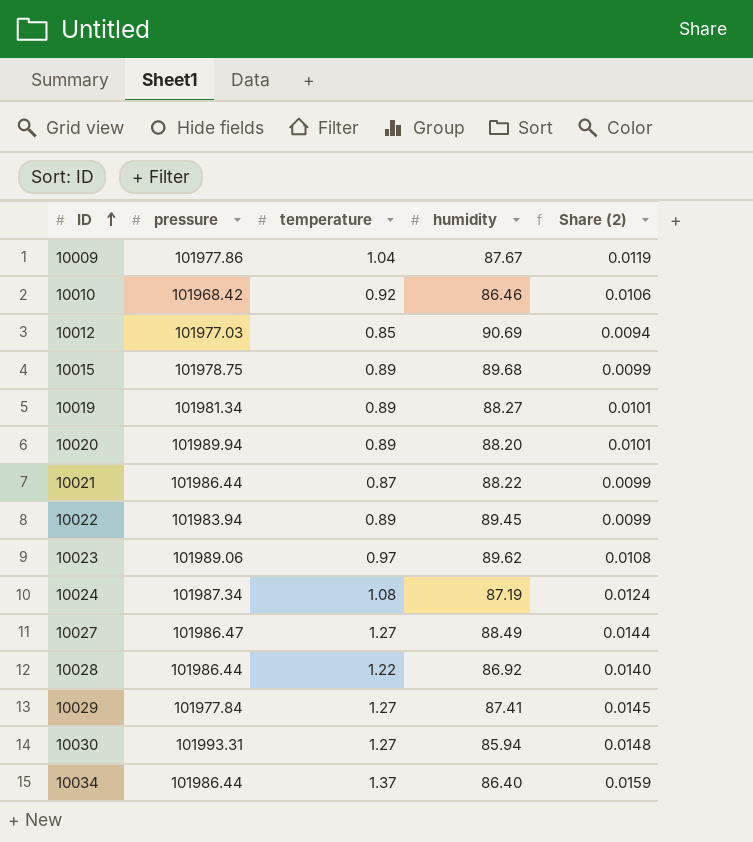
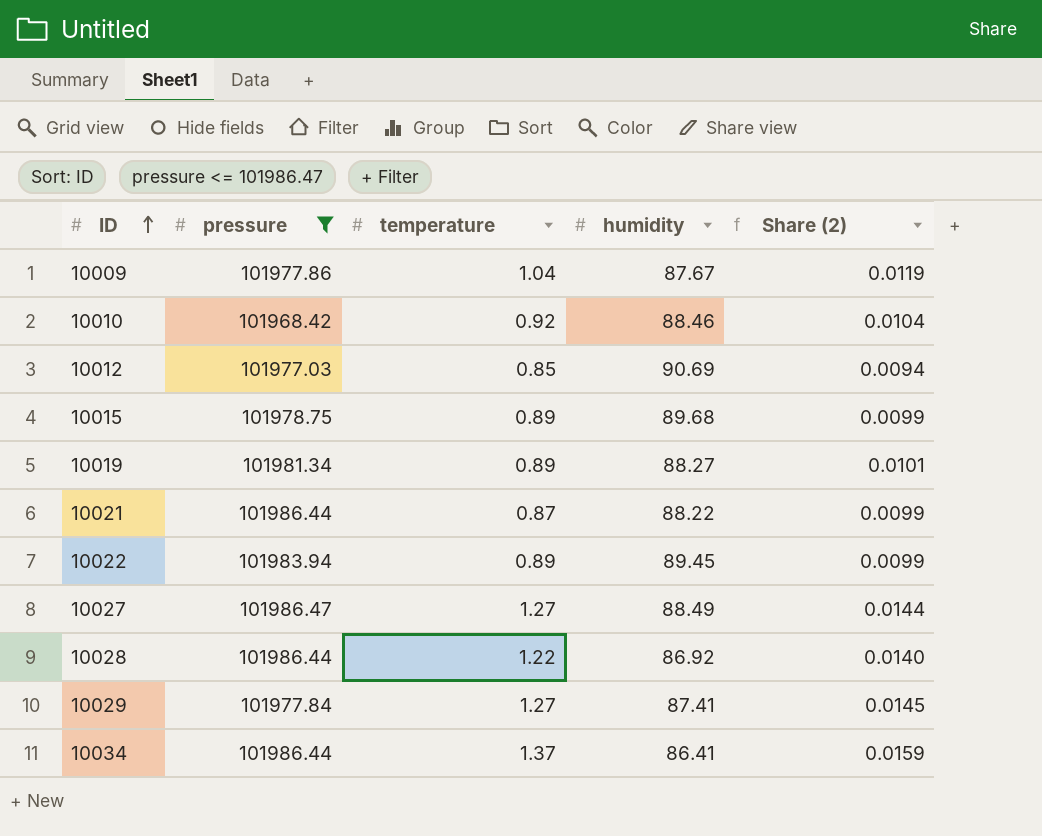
filter: none -> pressure <= 101986.47
10010 | humidity: 86.46 -> 88.46
10010 | Share (2): 0.0106 -> 0.0104
10034 | humidity: 86.40 -> 86.41

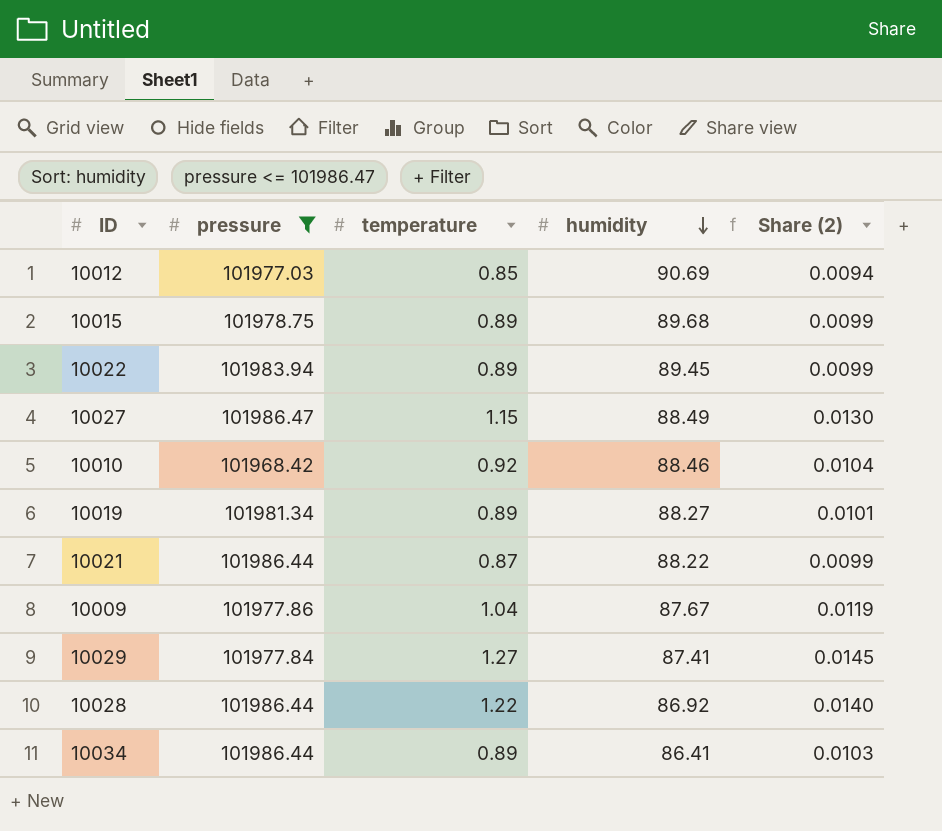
row order: ID ascending -> humidity descending
10027 | temperature: 1.27 -> 1.15
10027 | Share (2): 0.0144 -> 0.0130
10034 | temperature: 1.37 -> 0.89
10034 | Share (2): 0.0159 -> 0.0103

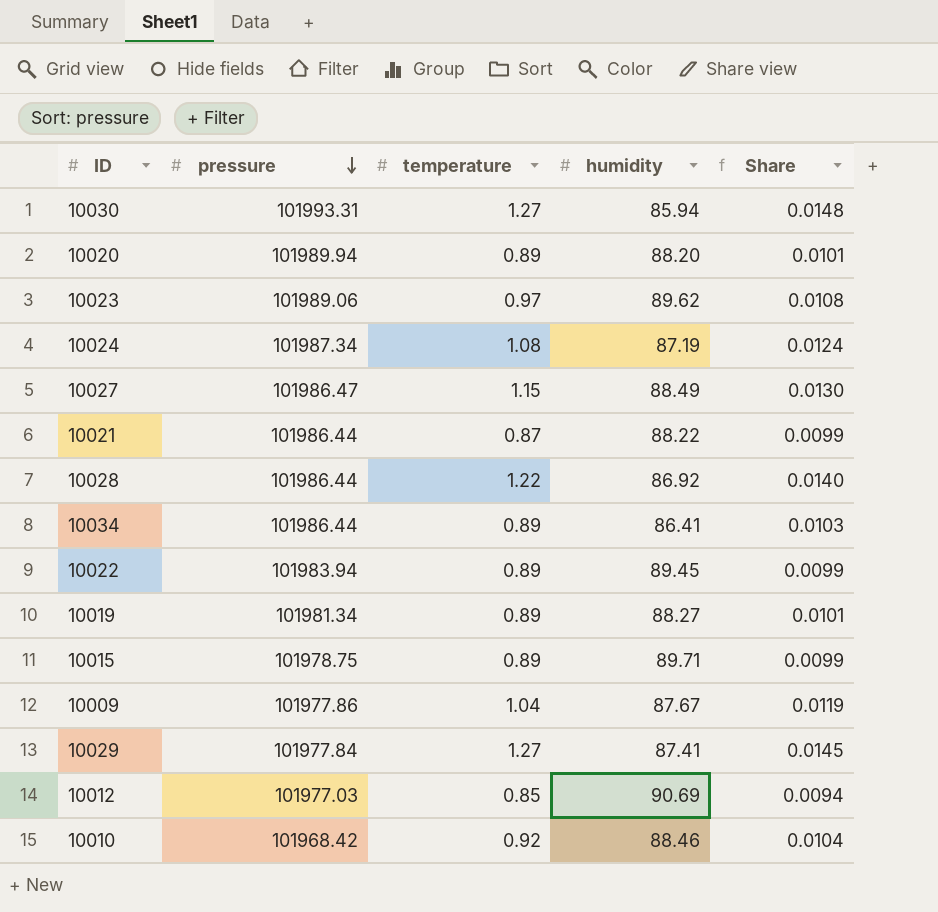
filter: pressure <= 101986.47 -> none
row order: humidity descending -> pressure descending
column name: Share (2) -> Share
10015 | humidity: 89.68 -> 89.71

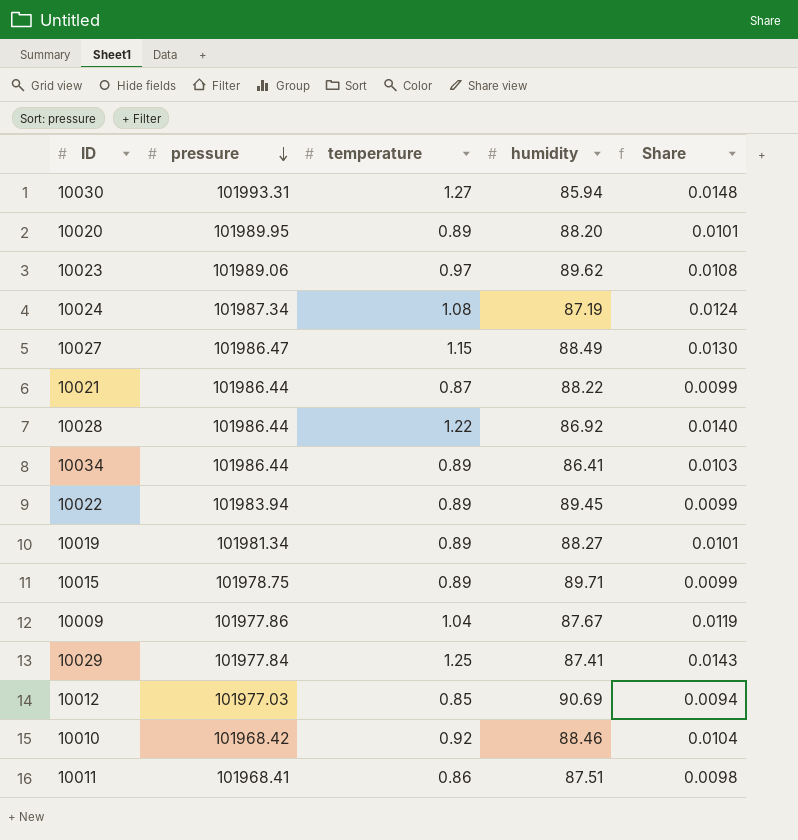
10020 | pressure: 101989.94 -> 101989.95
10029 | temperature: 1.27 -> 1.25
10029 | Share: 0.0145 -> 0.0143
row 10011: none -> 101968.41 | 0.86 | 87.51 | 0.0098

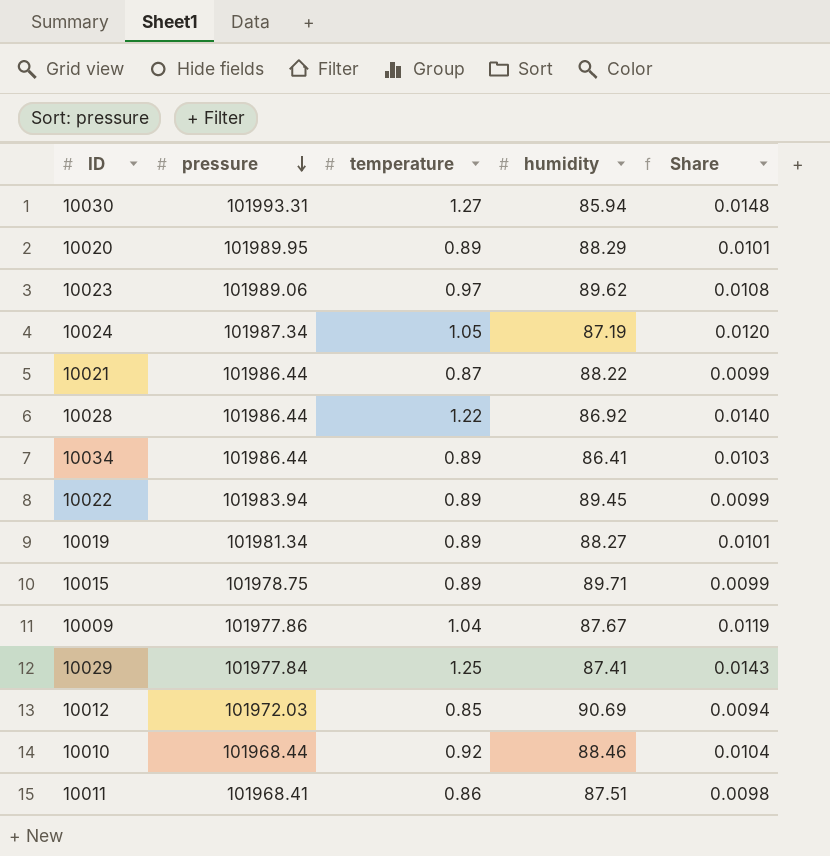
row 10027: 101986.47 | 1.15 | 88.49 | 0.0130 -> none
10020 | humidity: 88.20 -> 88.29
10024 | temperature: 1.08 -> 1.05
10024 | Share: 0.0124 -> 0.0120
10012 | pressure: 101977.03 -> 101972.03
10010 | pressure: 101968.42 -> 101968.44

